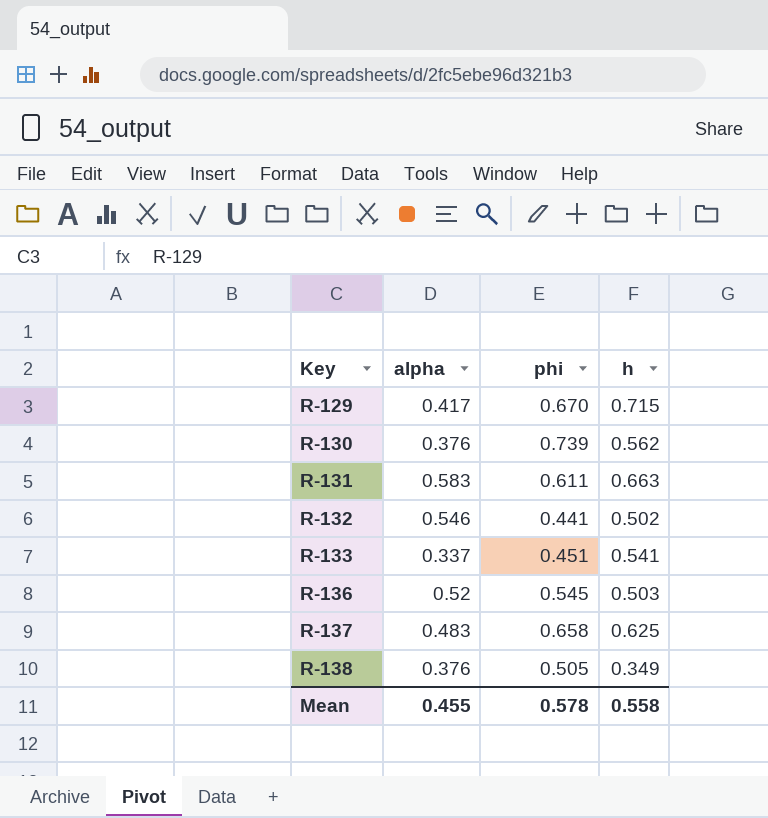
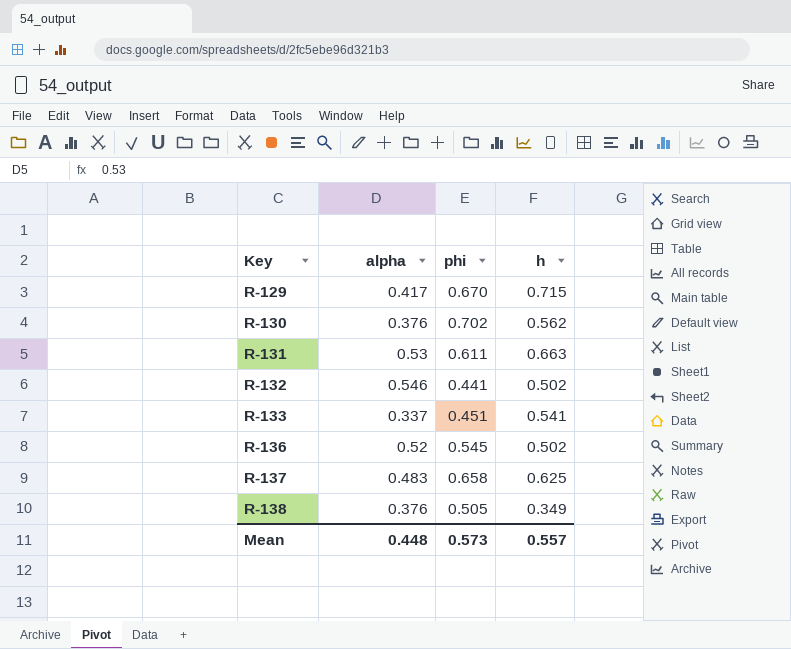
R-130 | phi: 0.739 -> 0.702
R-131 | alpha: 0.583 -> 0.53
R-136 | h: 0.503 -> 0.502
Mean | alpha: 0.455 -> 0.448
Mean | phi: 0.578 -> 0.573
Mean | h: 0.558 -> 0.557

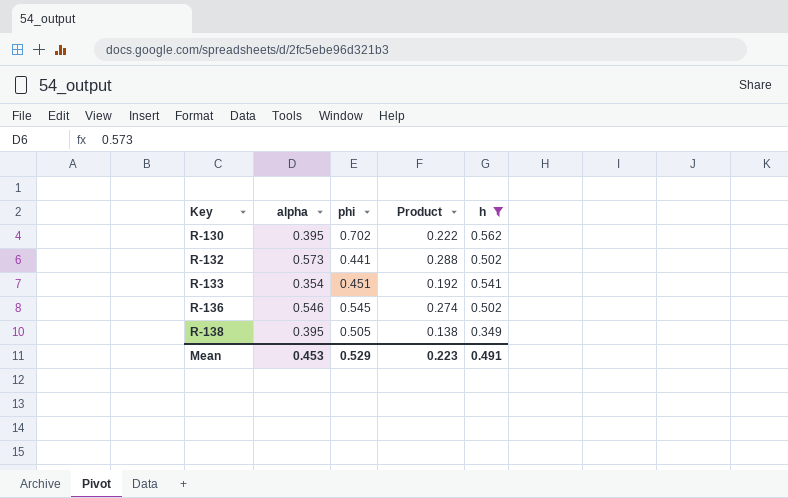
filter: none -> h <= 0.562
column Product | formula: none -> [alpha] * [h]
R-130 | alpha: 0.376 -> 0.395
R-132 | alpha: 0.546 -> 0.573
R-133 | alpha: 0.337 -> 0.354
R-136 | alpha: 0.52 -> 0.546
R-138 | alpha: 0.376 -> 0.395
Mean | alpha: 0.448 -> 0.453
Mean | phi: 0.573 -> 0.529
Mean | h: 0.557 -> 0.491

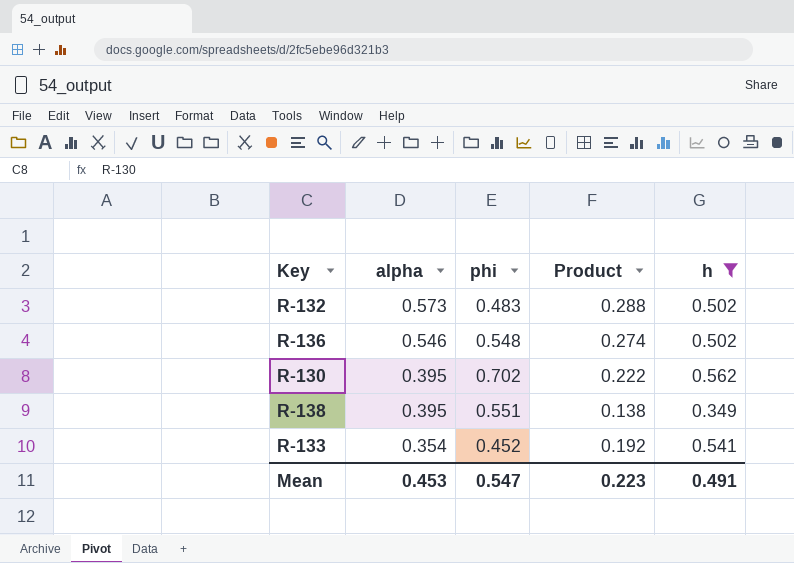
row order: Key ascending -> alpha descending
R-132 | phi: 0.441 -> 0.483
R-136 | phi: 0.545 -> 0.548
R-138 | phi: 0.505 -> 0.551
R-133 | phi: 0.451 -> 0.452
Mean | phi: 0.529 -> 0.547

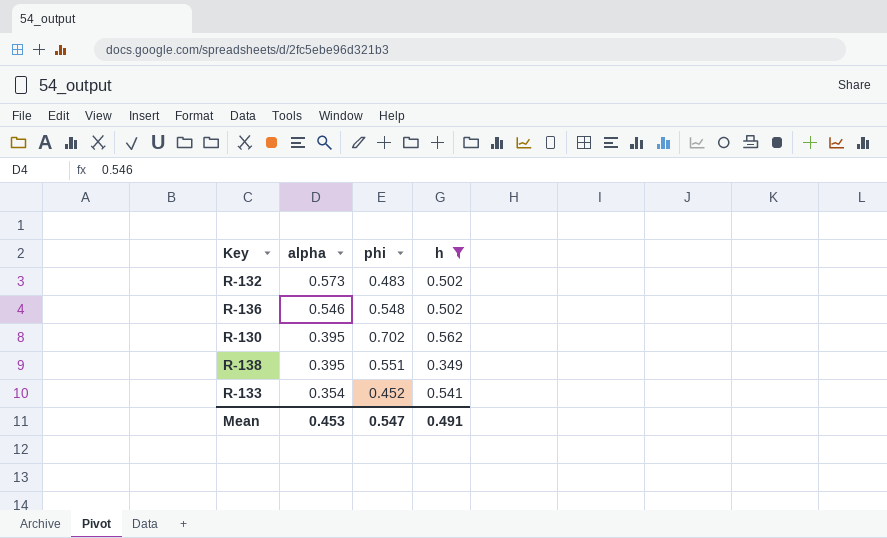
column Product | formula: [alpha] * [h] -> none

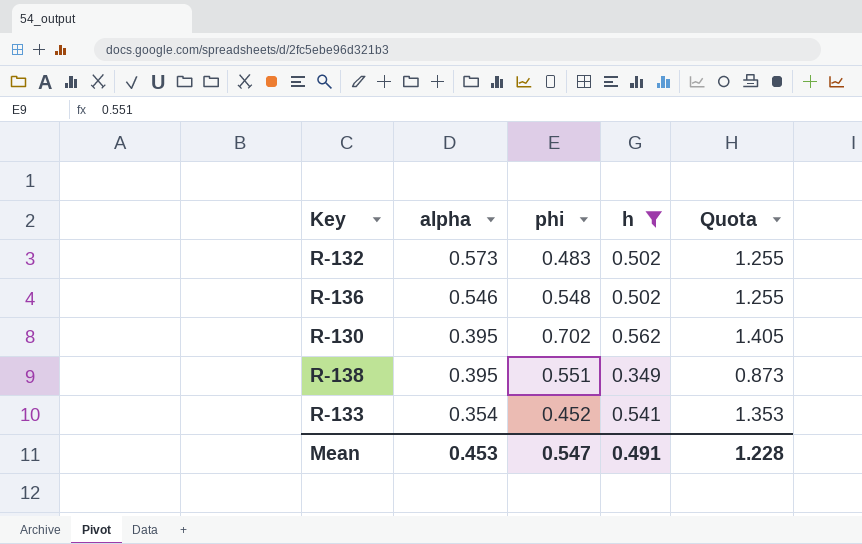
column Quota | formula: none -> [h] * 2.5

